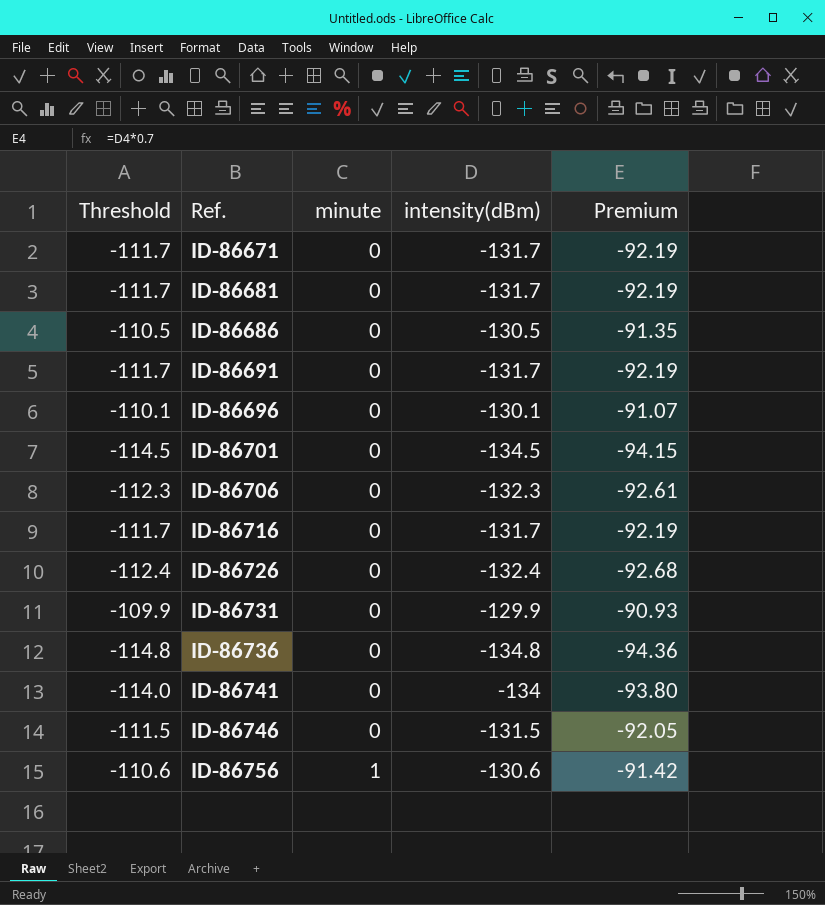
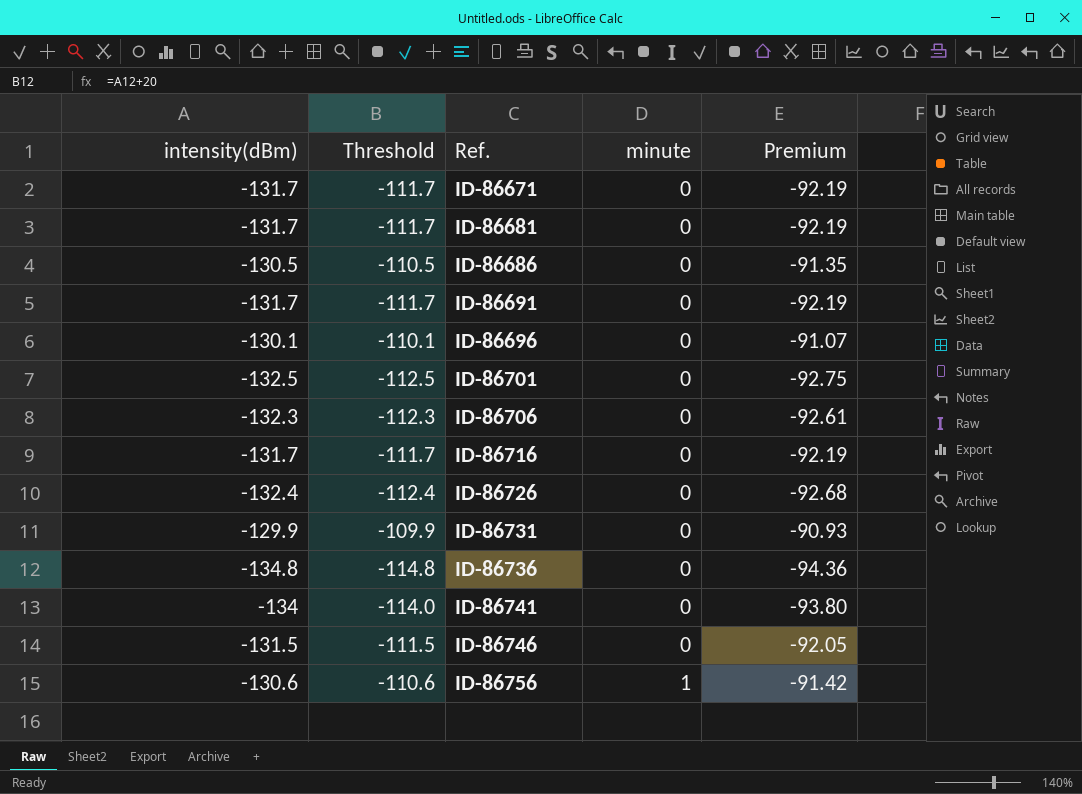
column intensity(dBm) | position: 4 -> 1
ID-86701 | intensity(dBm): -134.5 -> -132.5
ID-86701 | Threshold: -114.5 -> -112.5
ID-86701 | Premium: -94.15 -> -92.75

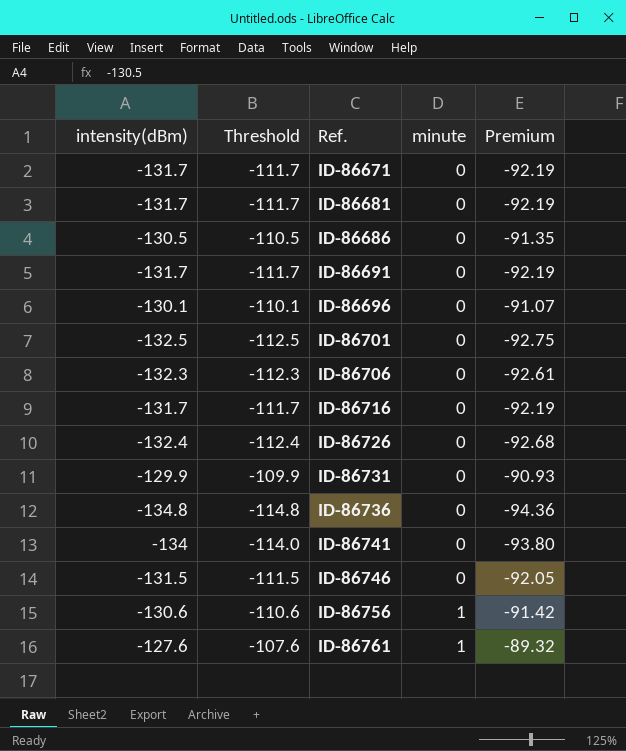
row ID-86761: none -> -127.6 | -107.6 | 1 | -89.32

